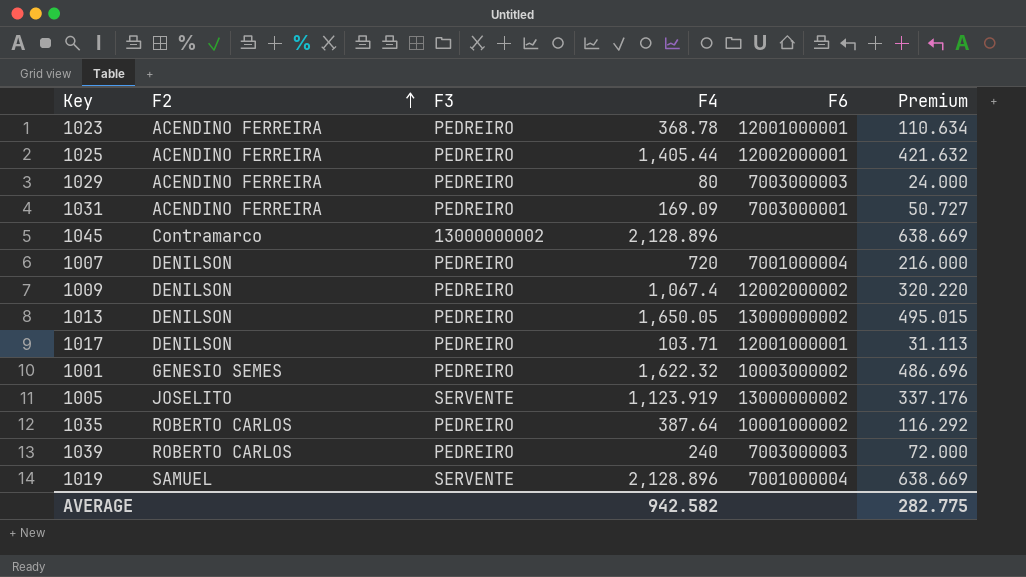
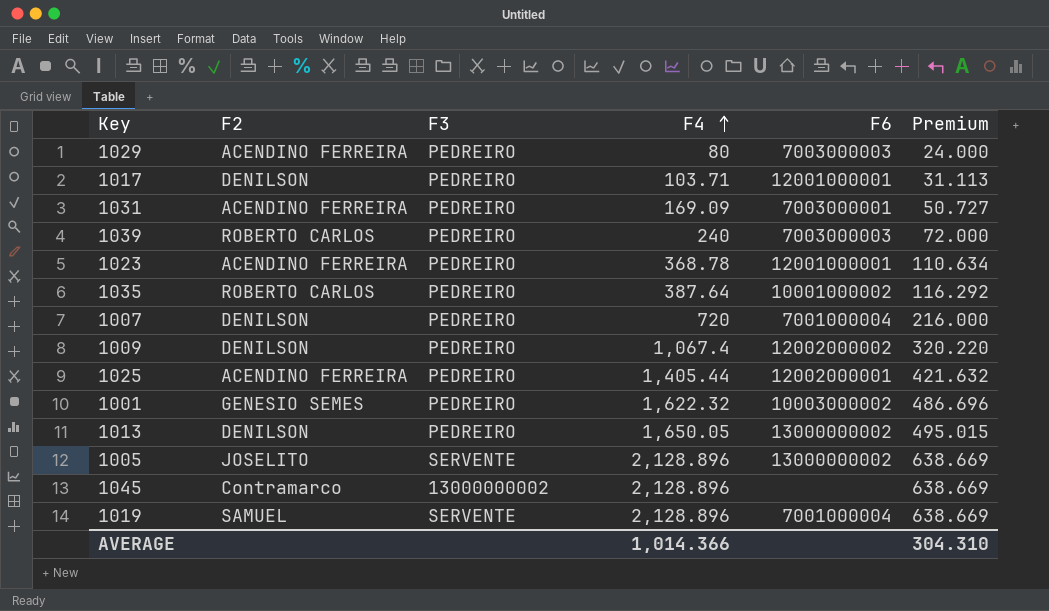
row order: F2 ascending -> F4 ascending
1005 | F4: 1,123.919 -> 2,128.896
1005 | Premium: 337.176 -> 638.669
AVERAGE | F4: 942.582 -> 1,014.366
AVERAGE | Premium: 282.775 -> 304.310

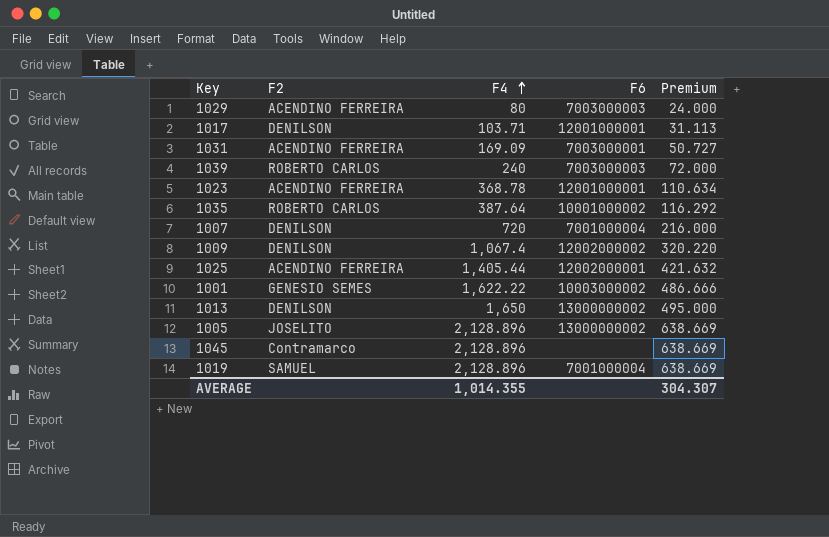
column F3 | position: 3 -> none
1001 | F4: 1,622.32 -> 1,622.22
1001 | Premium: 486.696 -> 486.666
1013 | F4: 1,650.05 -> 1,650
1013 | Premium: 495.015 -> 495.000
AVERAGE | F4: 1,014.366 -> 1,014.355
AVERAGE | Premium: 304.310 -> 304.307

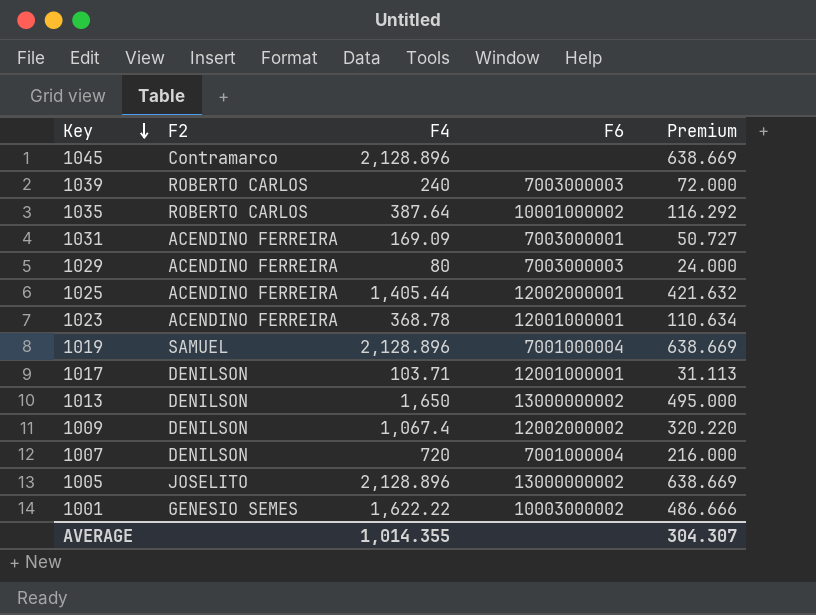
row order: F4 ascending -> Key descending

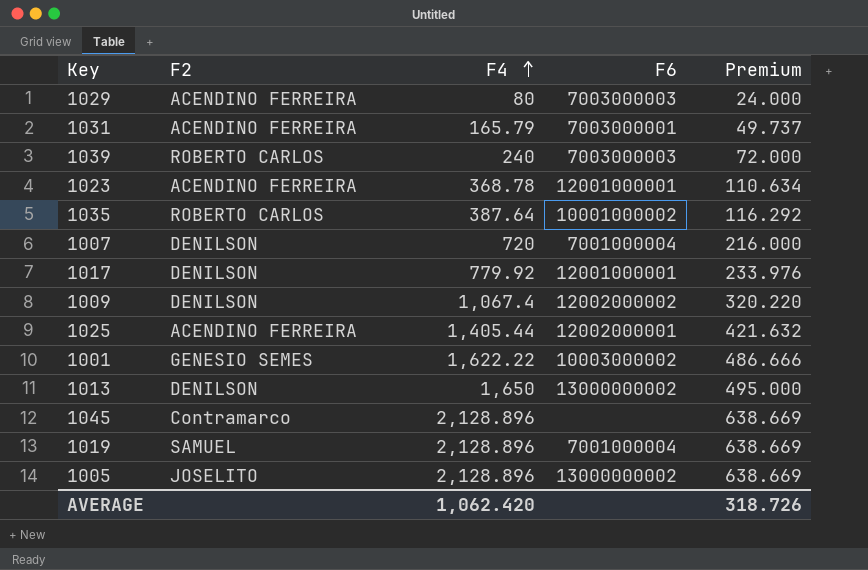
row order: Key descending -> F4 ascending
1031 | F4: 169.09 -> 165.79
1031 | Premium: 50.727 -> 49.737
1017 | F4: 103.71 -> 779.92
1017 | Premium: 31.113 -> 233.976
AVERAGE | F4: 1,014.355 -> 1,062.420
AVERAGE | Premium: 304.307 -> 318.726

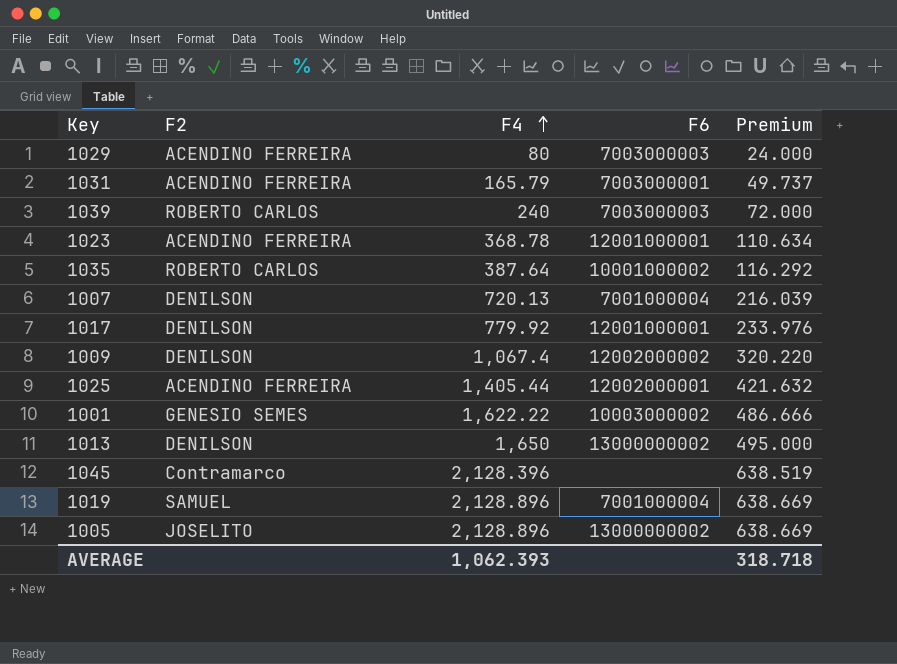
1007 | F4: 720 -> 720.13
1007 | Premium: 216.000 -> 216.039
1045 | F4: 2,128.896 -> 2,128.396
1045 | Premium: 638.669 -> 638.519
AVERAGE | F4: 1,062.420 -> 1,062.393
AVERAGE | Premium: 318.726 -> 318.718

